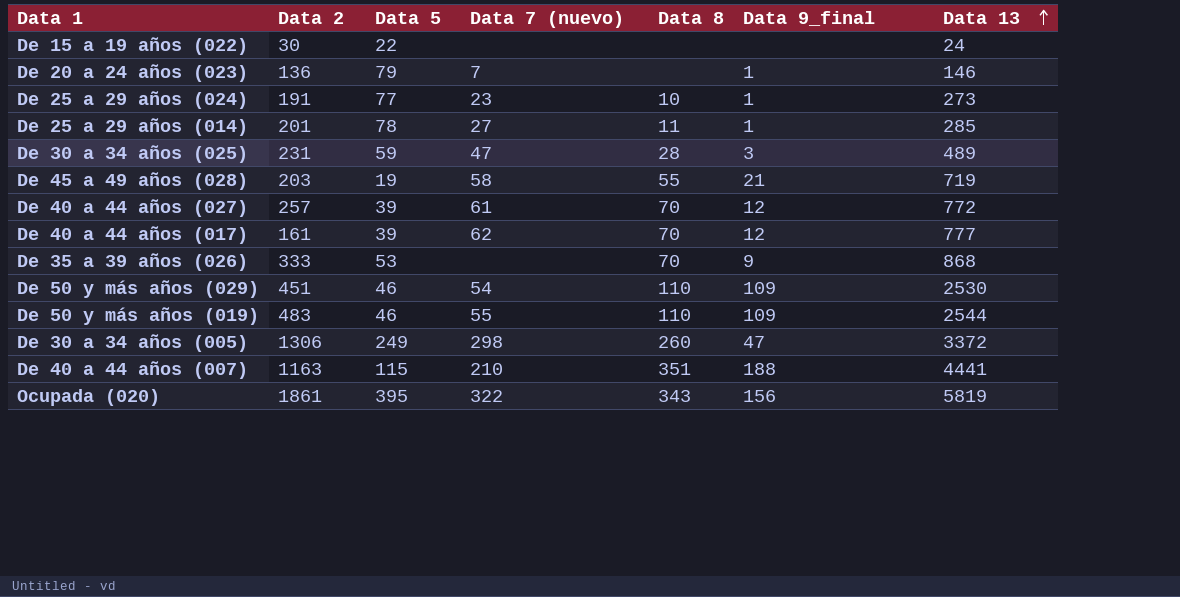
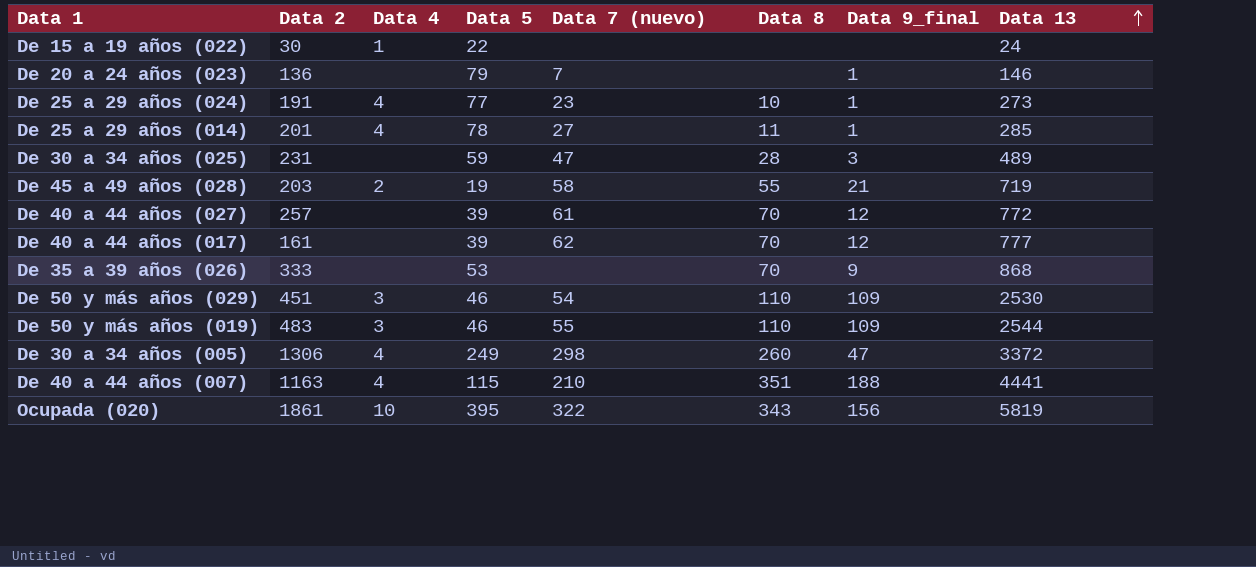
column Data 4 | position: none -> 3

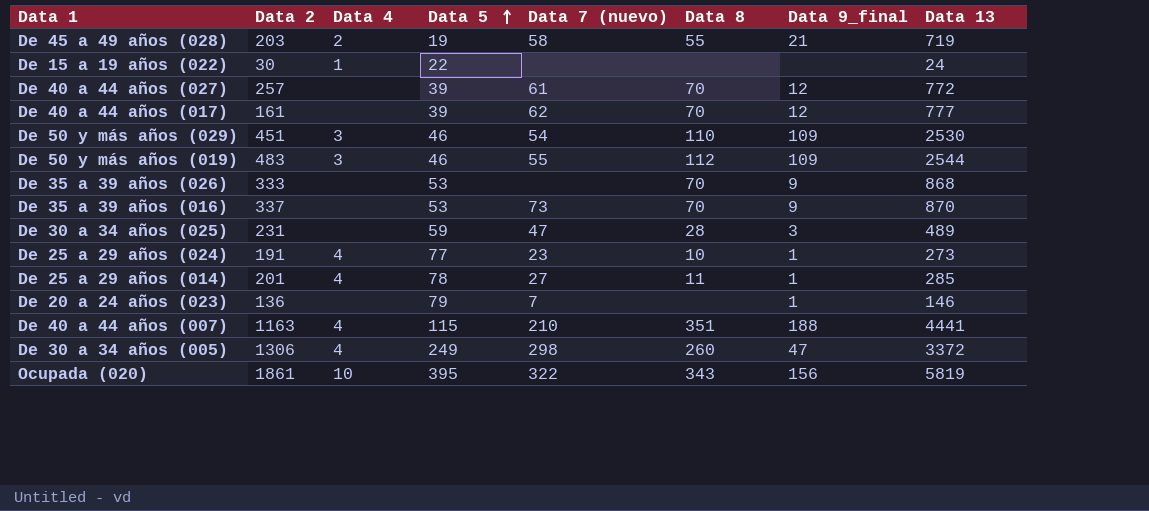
row order: Data 13 ascending -> Data 5 ascending
De 50 y más años (019) | Data 8: 110 -> 112
row De 35 a 39 años (016): none -> 337 | none | 53 | 73 | 70 | 9 | 870

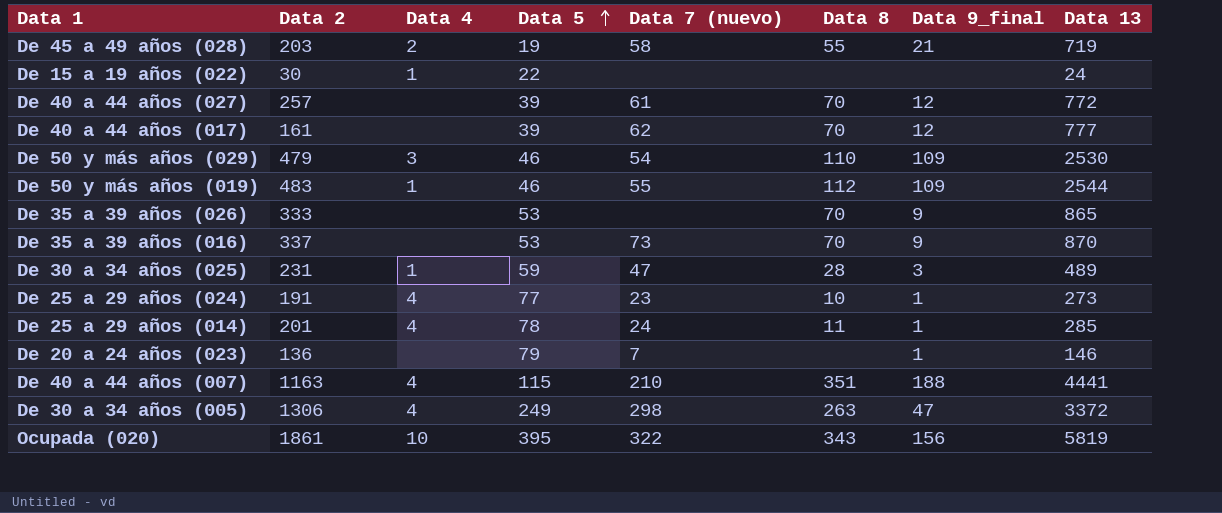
De 50 y más años (029) | Data 2: 451 -> 479
De 50 y más años (019) | Data 4: 3 -> 1
De 35 a 39 años (026) | Data 13: 868 -> 865
De 30 a 34 años (025) | Data 4: none -> 1
De 25 a 29 años (014) | Data 7 (nuevo): 27 -> 24
De 30 a 34 años (005) | Data 8: 260 -> 263

